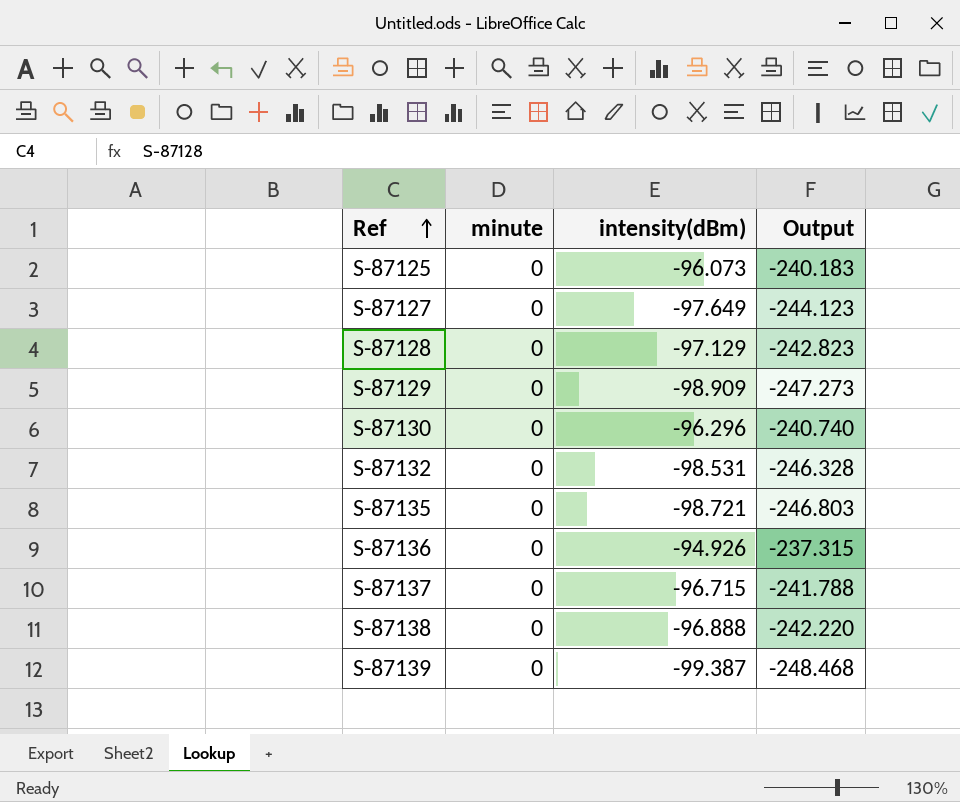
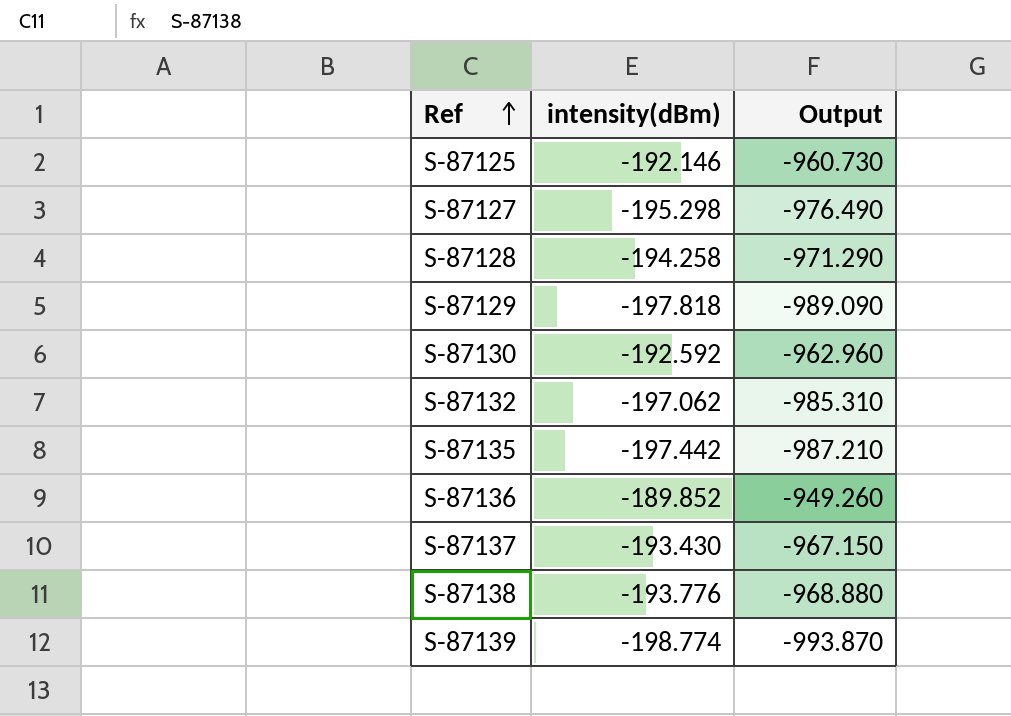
column minute | position: 2 -> none
column Output | formula: [intensity(dBm)] * 2.5 -> [intensity(dBm)] * 5
S-87125 | intensity(dBm): -96.073 -> -192.146
S-87127 | intensity(dBm): -97.649 -> -195.298
S-87128 | intensity(dBm): -97.129 -> -194.258
S-87129 | intensity(dBm): -98.909 -> -197.818
S-87130 | intensity(dBm): -96.296 -> -192.592
S-87132 | intensity(dBm): -98.531 -> -197.062
S-87135 | intensity(dBm): -98.721 -> -197.442
S-87136 | intensity(dBm): -94.926 -> -189.852
S-87137 | intensity(dBm): -96.715 -> -193.430
S-87138 | intensity(dBm): -96.888 -> -193.776
S-87139 | intensity(dBm): -99.387 -> -198.774

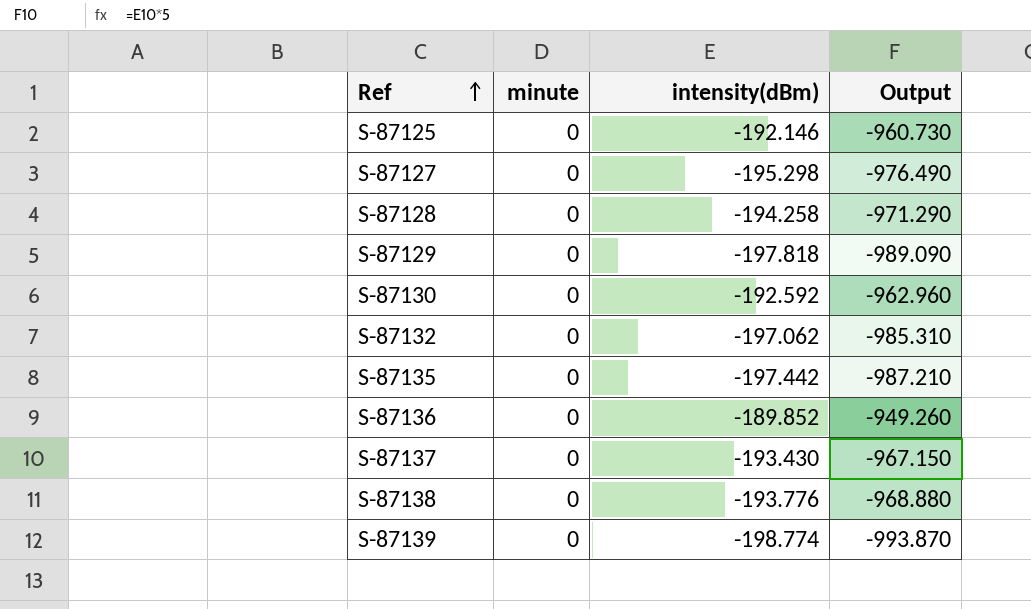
column minute | position: none -> 2

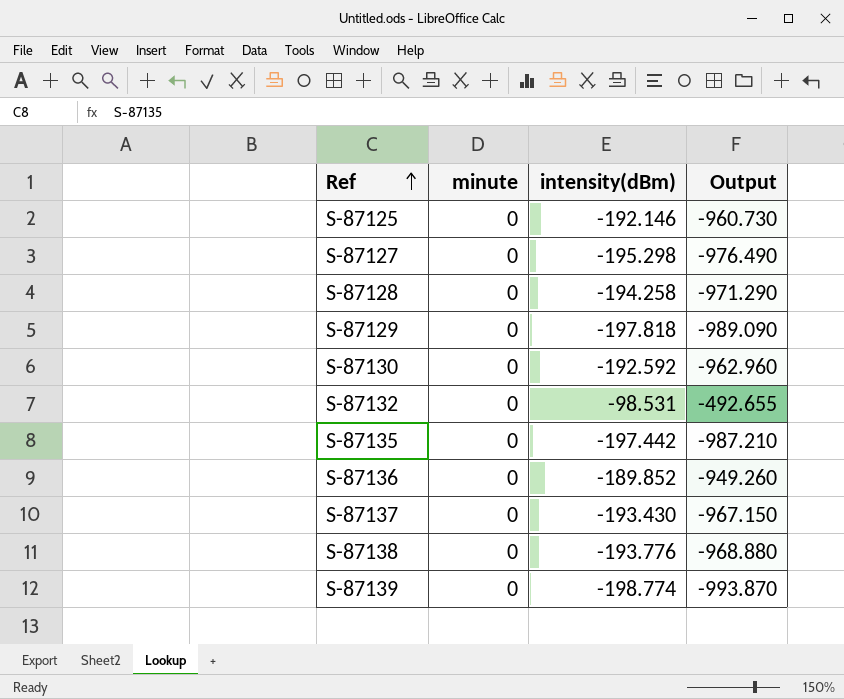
S-87132 | intensity(dBm): -197.062 -> -98.531
S-87132 | Output: -985.310 -> -492.655

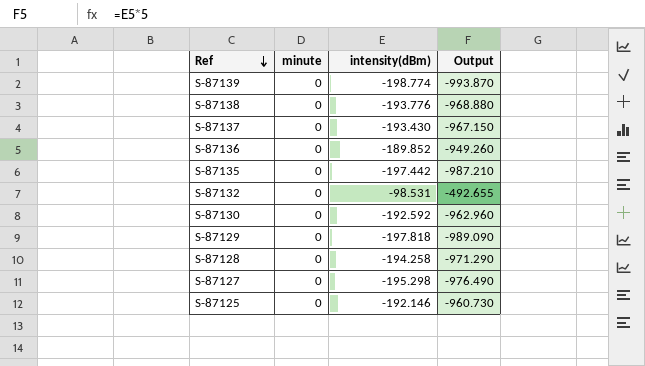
row order: Ref ascending -> Ref descending

